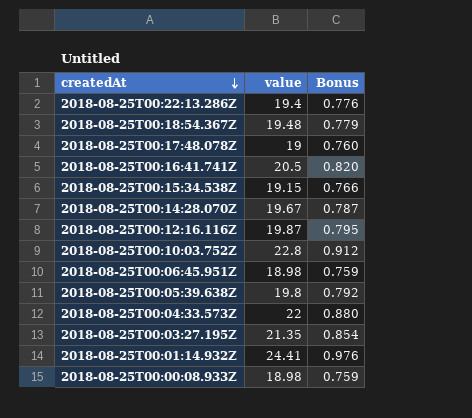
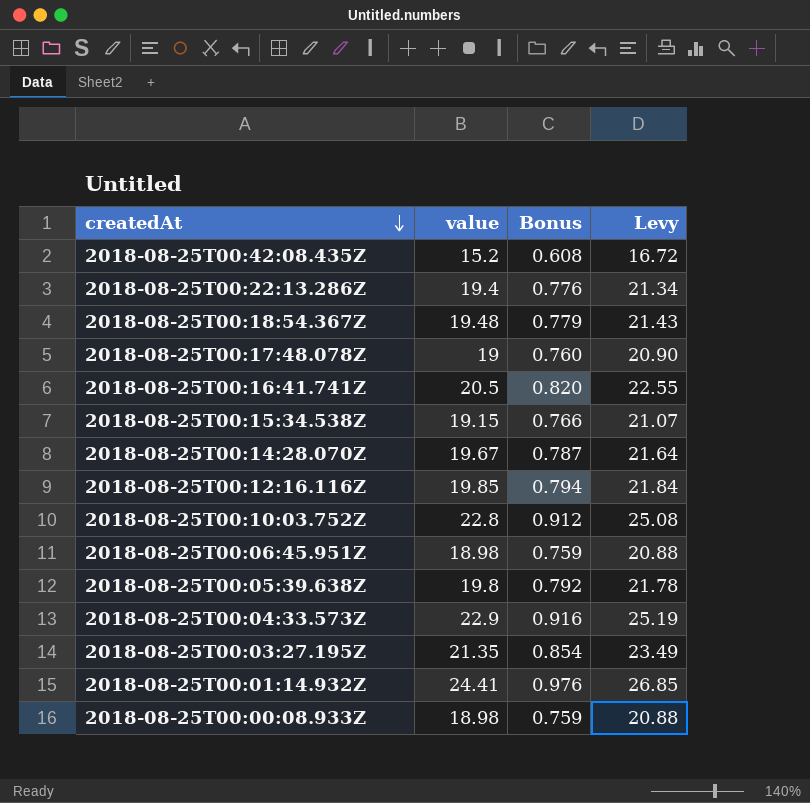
column Levy | formula: none -> [value] * 1.1
row 2018-08-25T00:42:08.435Z: none -> 15.2 | 0.608 | 16.72
2018-08-25T00:12:16.116Z | value: 19.87 -> 19.85
2018-08-25T00:12:16.116Z | Bonus: 0.795 -> 0.794
2018-08-25T00:04:33.573Z | value: 22 -> 22.9
2018-08-25T00:04:33.573Z | Bonus: 0.880 -> 0.916

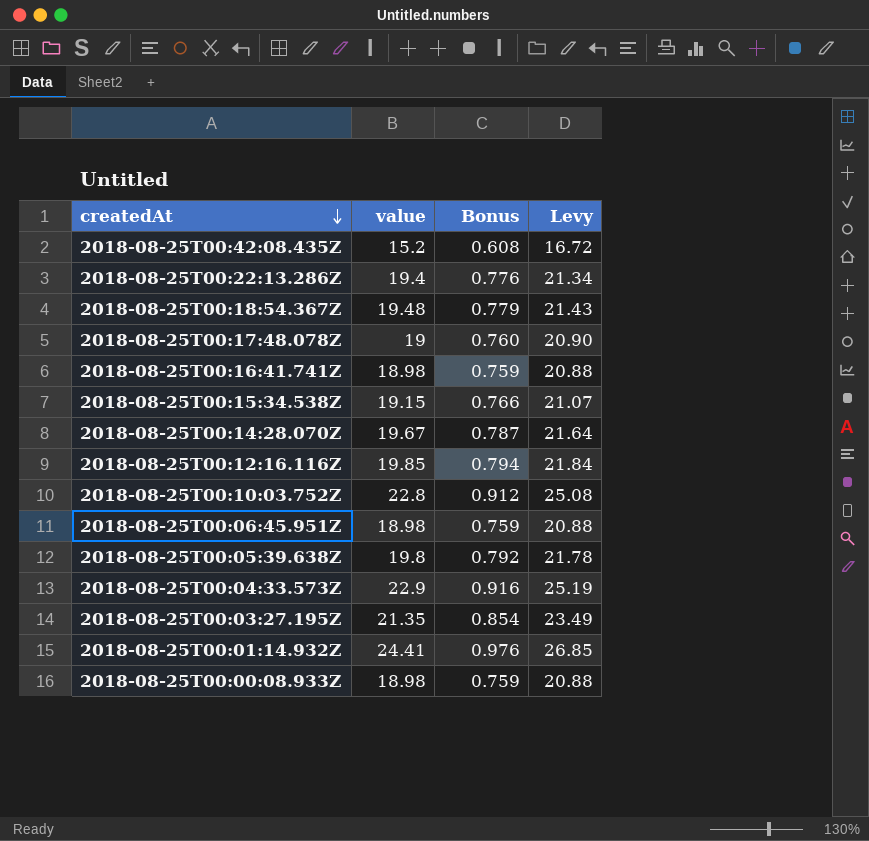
2018-08-25T00:16:41.741Z | value: 20.5 -> 18.98
2018-08-25T00:16:41.741Z | Bonus: 0.820 -> 0.759
2018-08-25T00:16:41.741Z | Levy: 22.55 -> 20.88

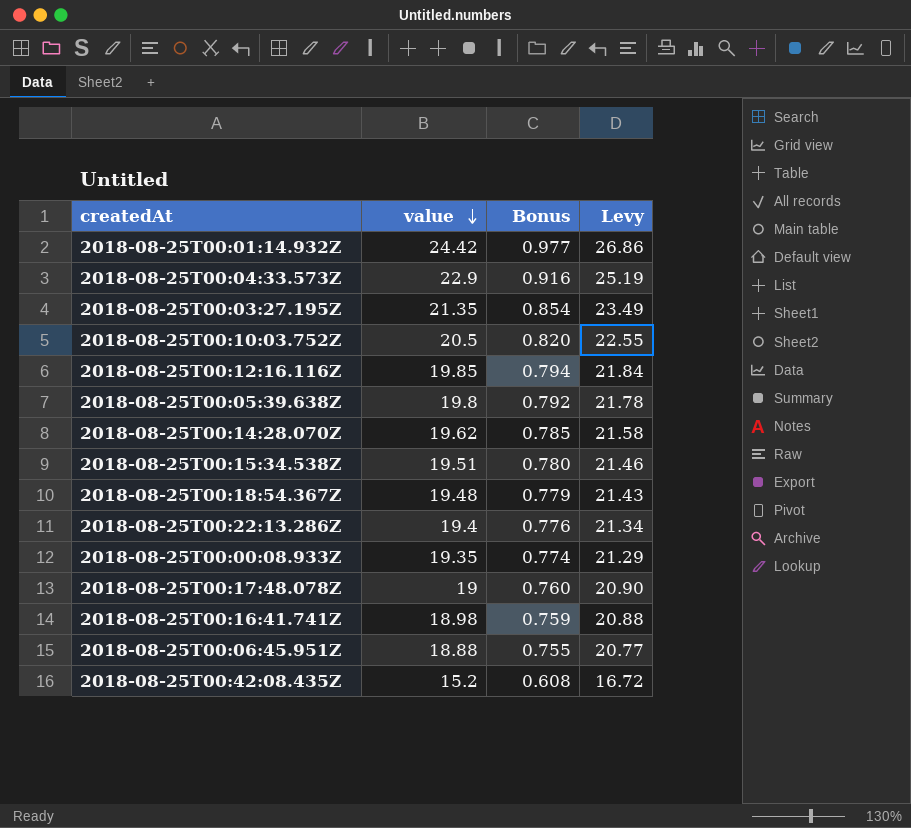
row order: createdAt descending -> value descending
2018-08-25T00:01:14.932Z | value: 24.41 -> 24.42
2018-08-25T00:01:14.932Z | Bonus: 0.976 -> 0.977
2018-08-25T00:01:14.932Z | Levy: 26.85 -> 26.86
2018-08-25T00:10:03.752Z | value: 22.8 -> 20.5
2018-08-25T00:10:03.752Z | Bonus: 0.912 -> 0.820
2018-08-25T00:10:03.752Z | Levy: 25.08 -> 22.55
2018-08-25T00:14:28.070Z | value: 19.67 -> 19.62
2018-08-25T00:14:28.070Z | Bonus: 0.787 -> 0.785
2018-08-25T00:14:28.070Z | Levy: 21.64 -> 21.58
2018-08-25T00:15:34.538Z | value: 19.15 -> 19.51
2018-08-25T00:15:34.538Z | Bonus: 0.766 -> 0.780
2018-08-25T00:15:34.538Z | Levy: 21.07 -> 21.46
2018-08-25T00:00:08.933Z | value: 18.98 -> 19.35
2018-08-25T00:00:08.933Z | Bonus: 0.759 -> 0.774
2018-08-25T00:00:08.933Z | Levy: 20.88 -> 21.29
2018-08-25T00:06:45.951Z | value: 18.98 -> 18.88
2018-08-25T00:06:45.951Z | Bonus: 0.759 -> 0.755
2018-08-25T00:06:45.951Z | Levy: 20.88 -> 20.77

